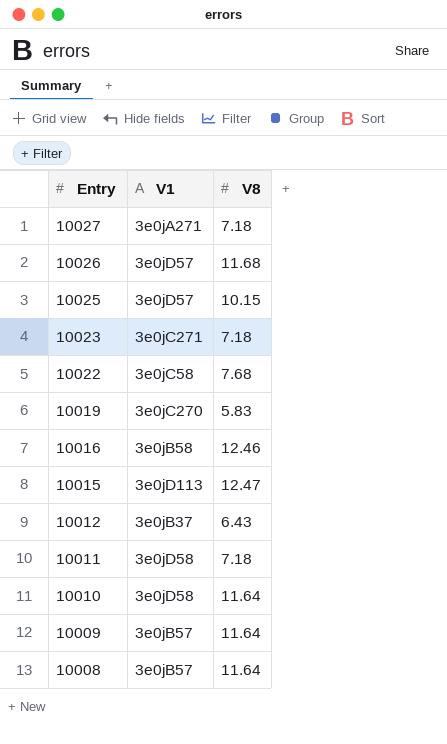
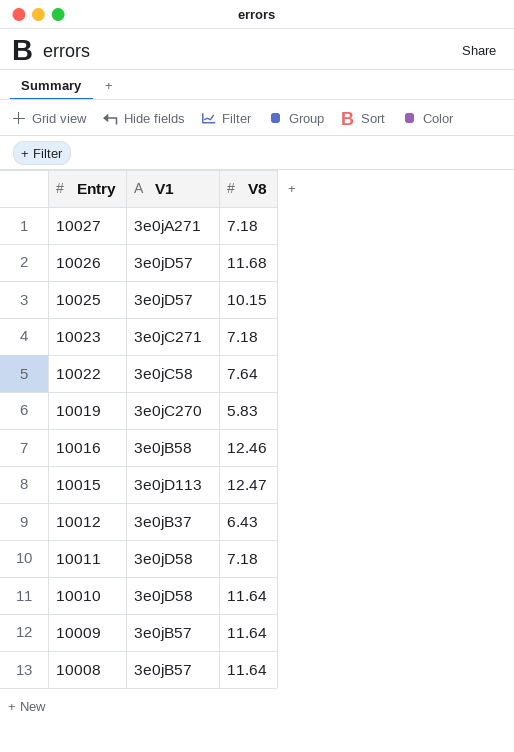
10022 | V8: 7.68 -> 7.64

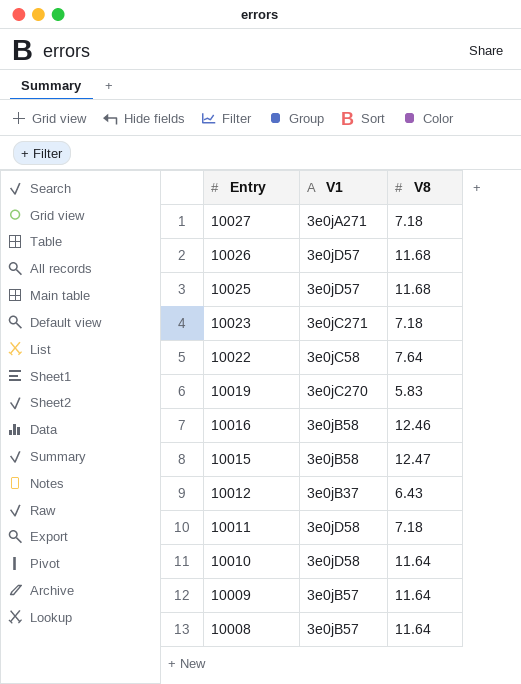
10025 | V8: 10.15 -> 11.68
10015 | V1: 3e0jD113 -> 3e0jB58

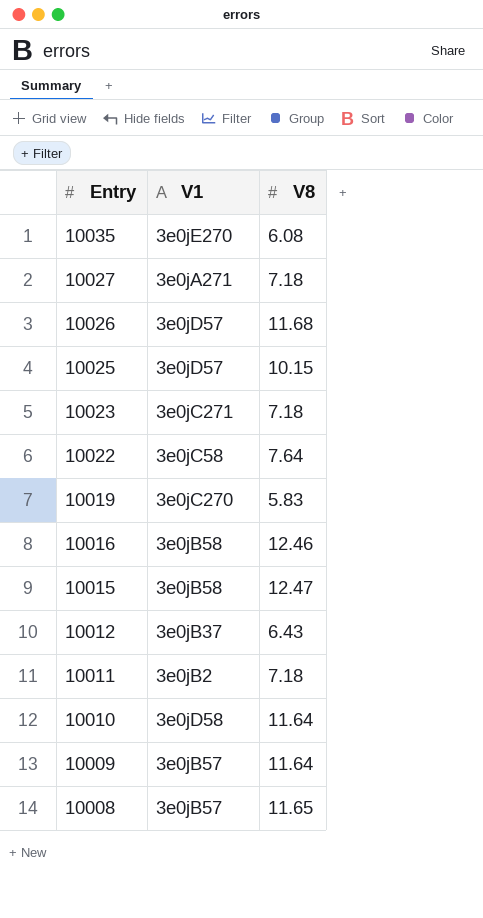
row 10035: none -> 3e0jE270 | 6.08
10025 | V8: 11.68 -> 10.15
10011 | V1: 3e0jD58 -> 3e0jB2
10008 | V8: 11.64 -> 11.65

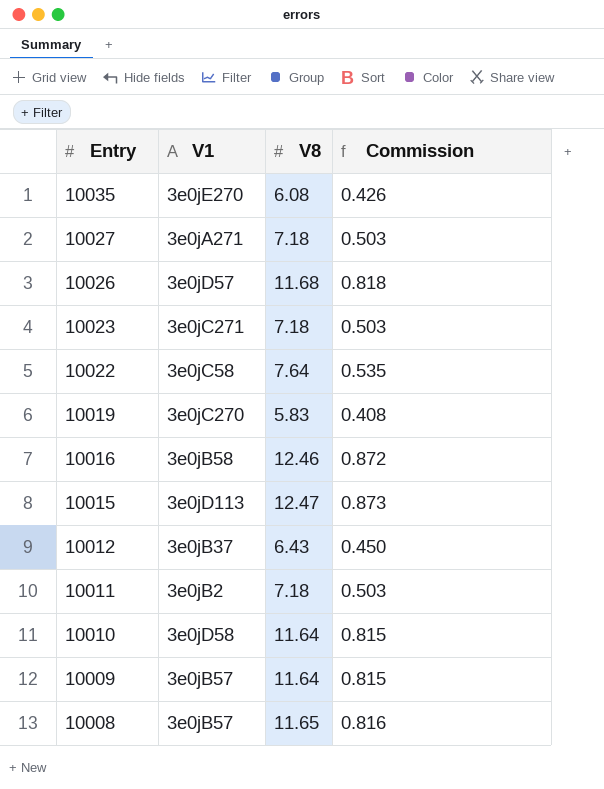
column Commission | formula: none -> [V8] * 0.07
row 10025: 3e0jD57 | 10.15 -> none
10015 | V1: 3e0jB58 -> 3e0jD113

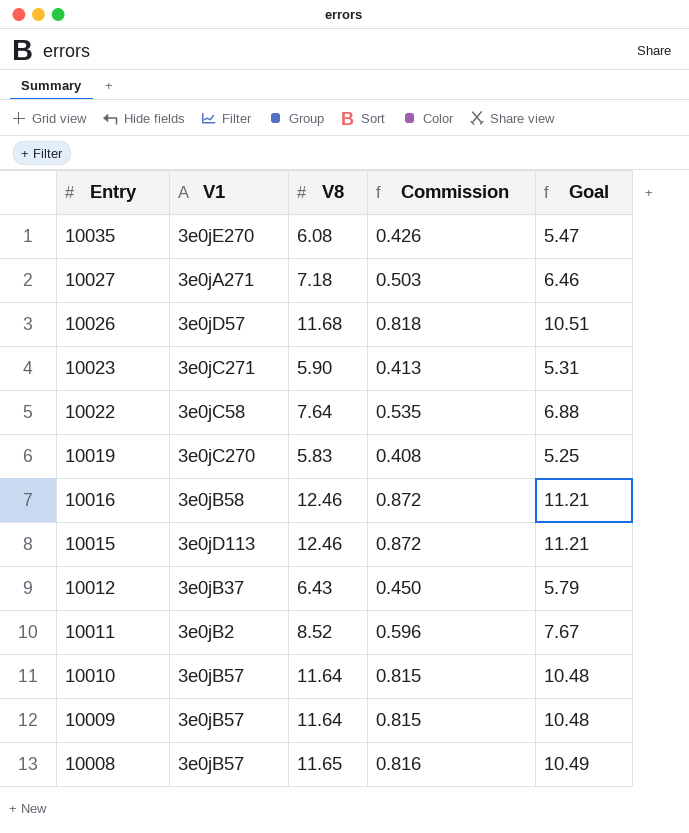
column Goal | formula: none -> [V8] * 0.9
10023 | V8: 7.18 -> 5.90
10023 | Commission: 0.503 -> 0.413
10015 | V8: 12.47 -> 12.46
10015 | Commission: 0.873 -> 0.872
10011 | V8: 7.18 -> 8.52
10011 | Commission: 0.503 -> 0.596
10010 | V1: 3e0jD58 -> 3e0jB57

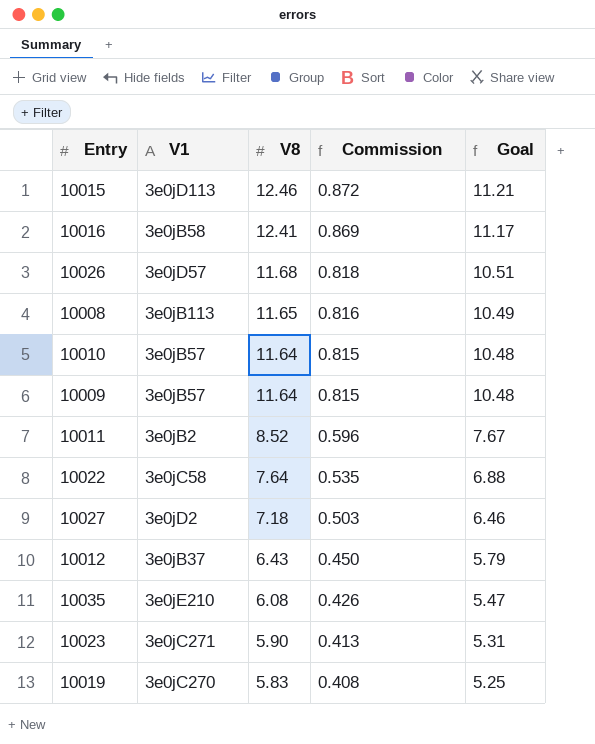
row order: Entry descending -> V8 descending
10016 | V8: 12.46 -> 12.41
10016 | Commission: 0.872 -> 0.869
10016 | Goal: 11.21 -> 11.17
10008 | V1: 3e0jB57 -> 3e0jB113
10027 | V1: 3e0jA271 -> 3e0jD2
10035 | V1: 3e0jE270 -> 3e0jE210

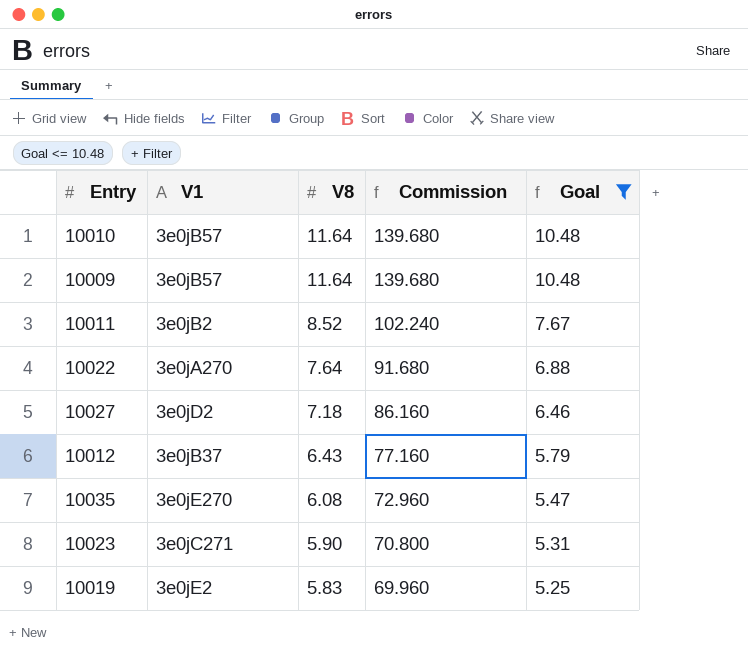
filter: none -> Goal <= 10.48
column Commission | formula: [V8] * 0.07 -> [V8] * 12
10022 | V1: 3e0jC58 -> 3e0jA270
10035 | V1: 3e0jE210 -> 3e0jE270
10019 | V1: 3e0jC270 -> 3e0jE2

